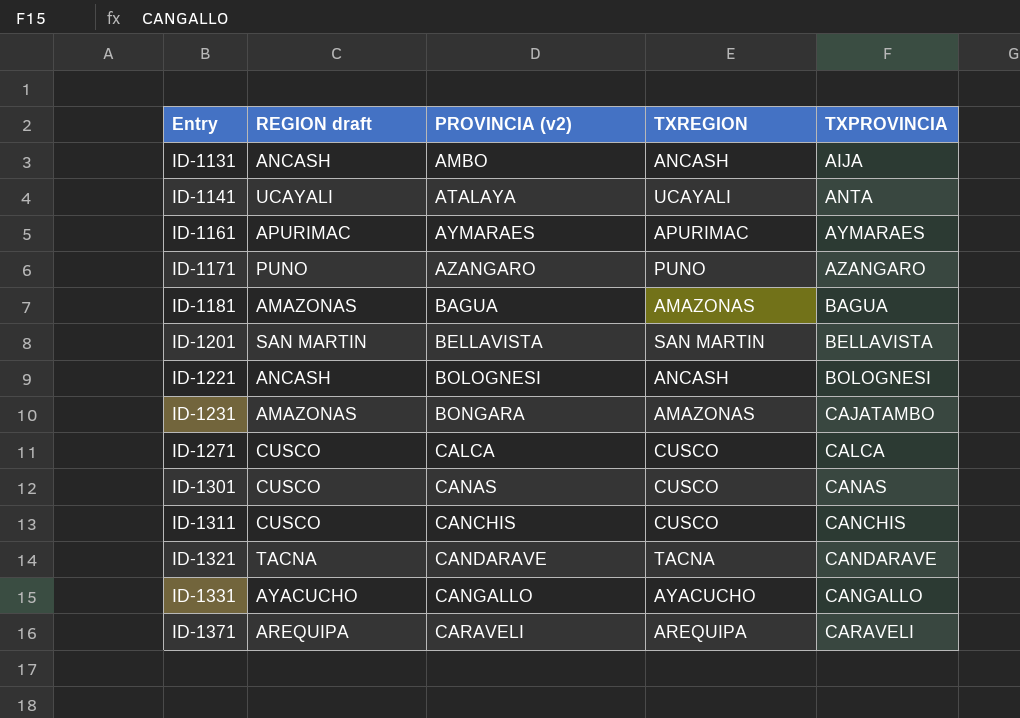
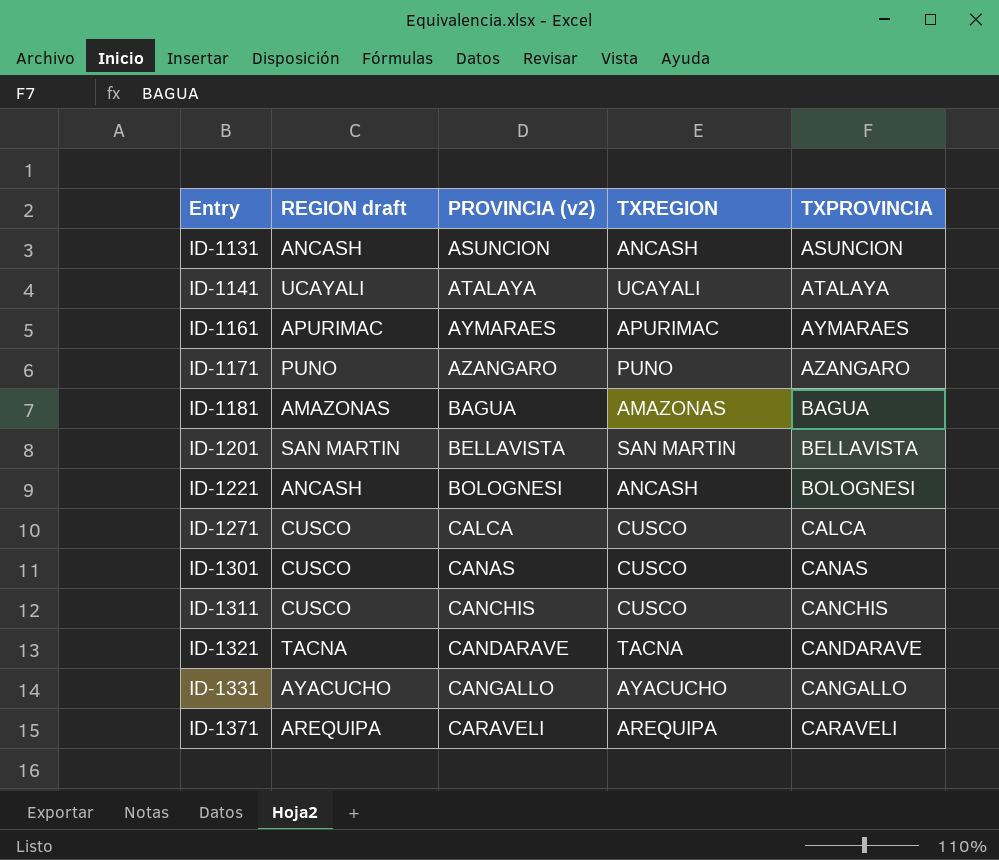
row ID-1231: AMAZONAS | BONGARA | AMAZONAS | CAJATAMBO -> none
ID-1131 | PROVINCIA (v2): AMBO -> ASUNCION
ID-1131 | TXPROVINCIA: AIJA -> ASUNCION
ID-1141 | TXPROVINCIA: ANTA -> ATALAYA

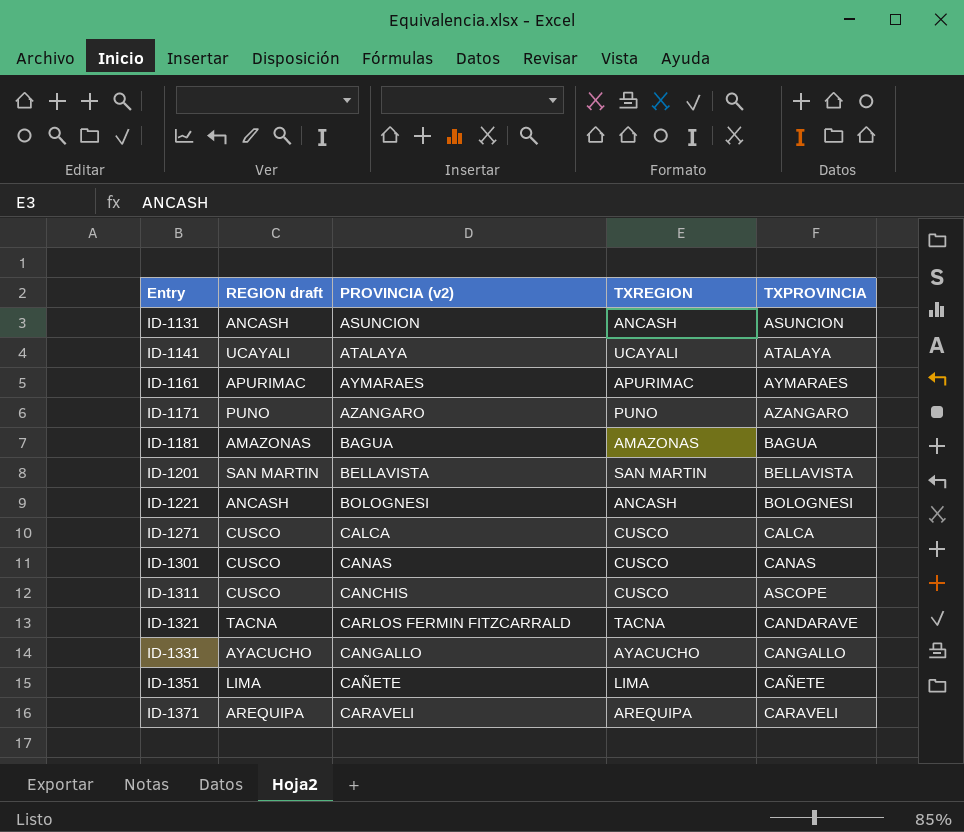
ID-1311 | TXPROVINCIA: CANCHIS -> ASCOPE
ID-1321 | PROVINCIA (v2): CANDARAVE -> CARLOS FERMIN FITZCARRALD
row ID-1351: none -> LIMA | CAÑETE | LIMA | CAÑETE

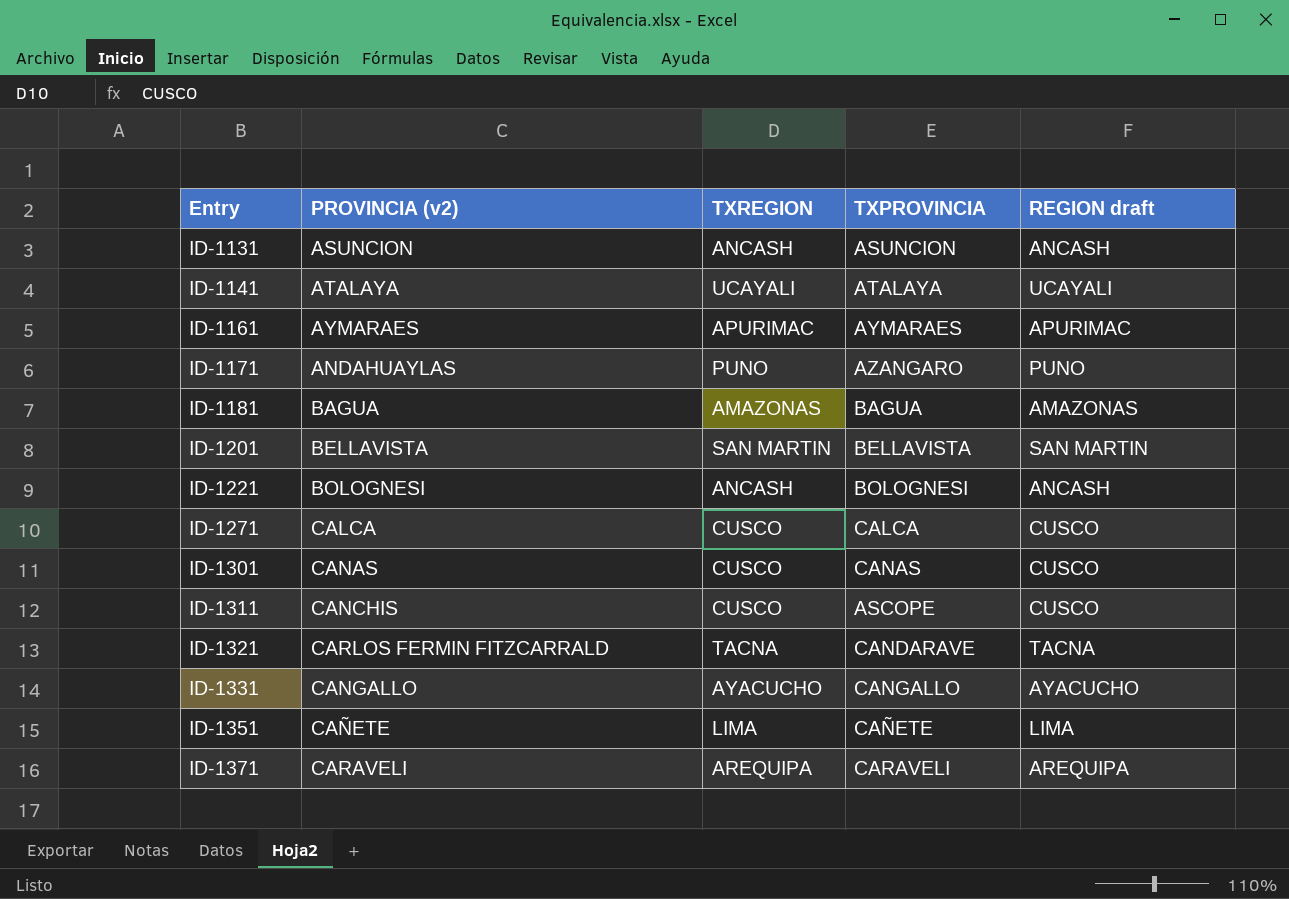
column REGION draft | position: 2 -> 5
ID-1171 | PROVINCIA (v2): AZANGARO -> ANDAHUAYLAS

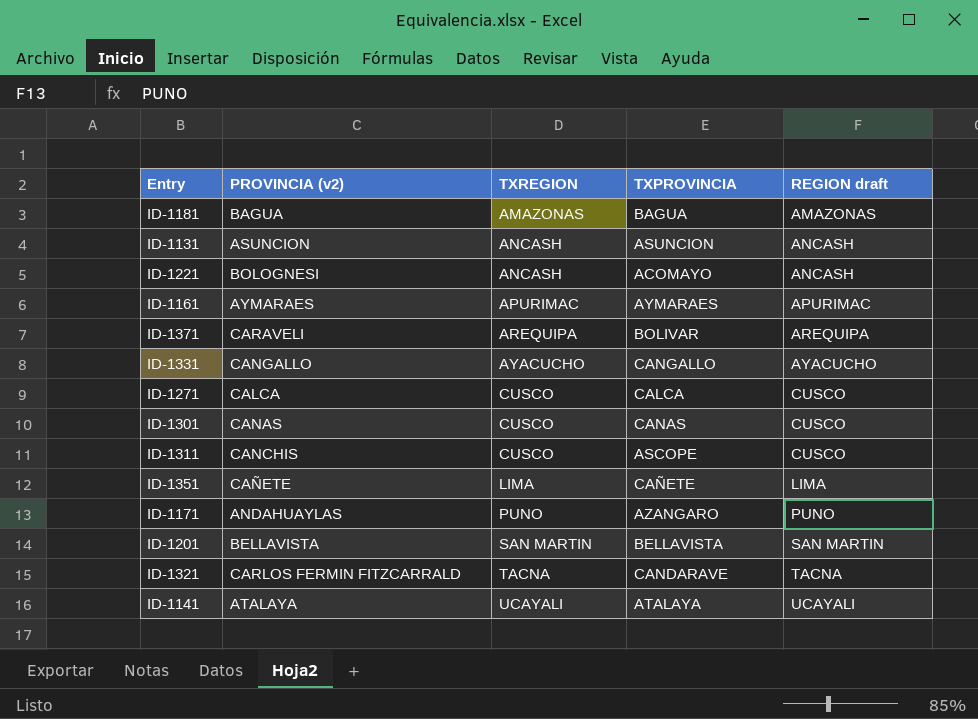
row order: Entry ascending -> TXREGION ascending
ID-1221 | TXPROVINCIA: BOLOGNESI -> ACOMAYO
ID-1371 | TXPROVINCIA: CARAVELI -> BOLIVAR

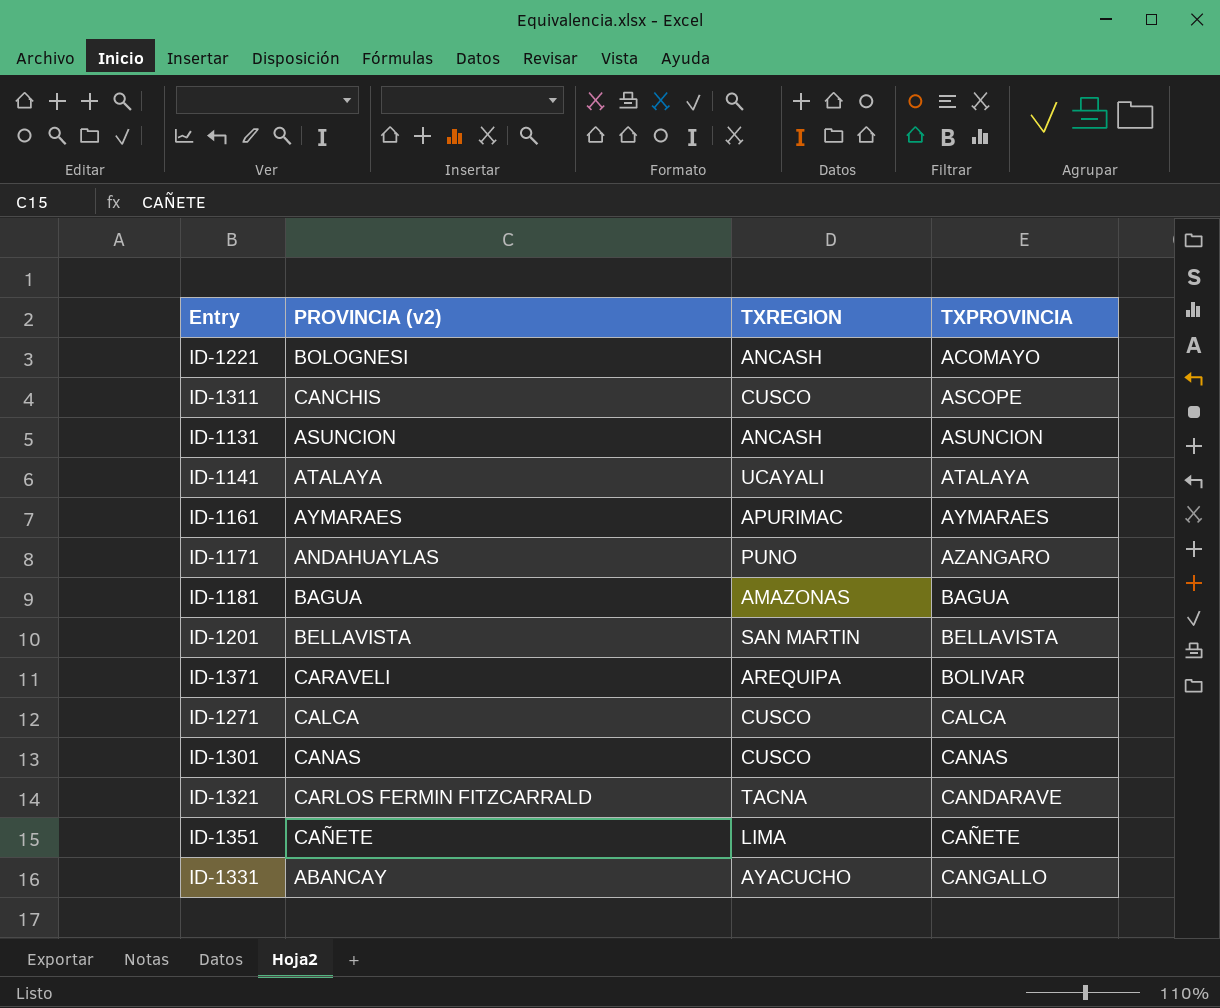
row order: TXREGION ascending -> TXPROVINCIA ascending
column REGION draft | position: 5 -> none
ID-1331 | PROVINCIA (v2): CANGALLO -> ABANCAY

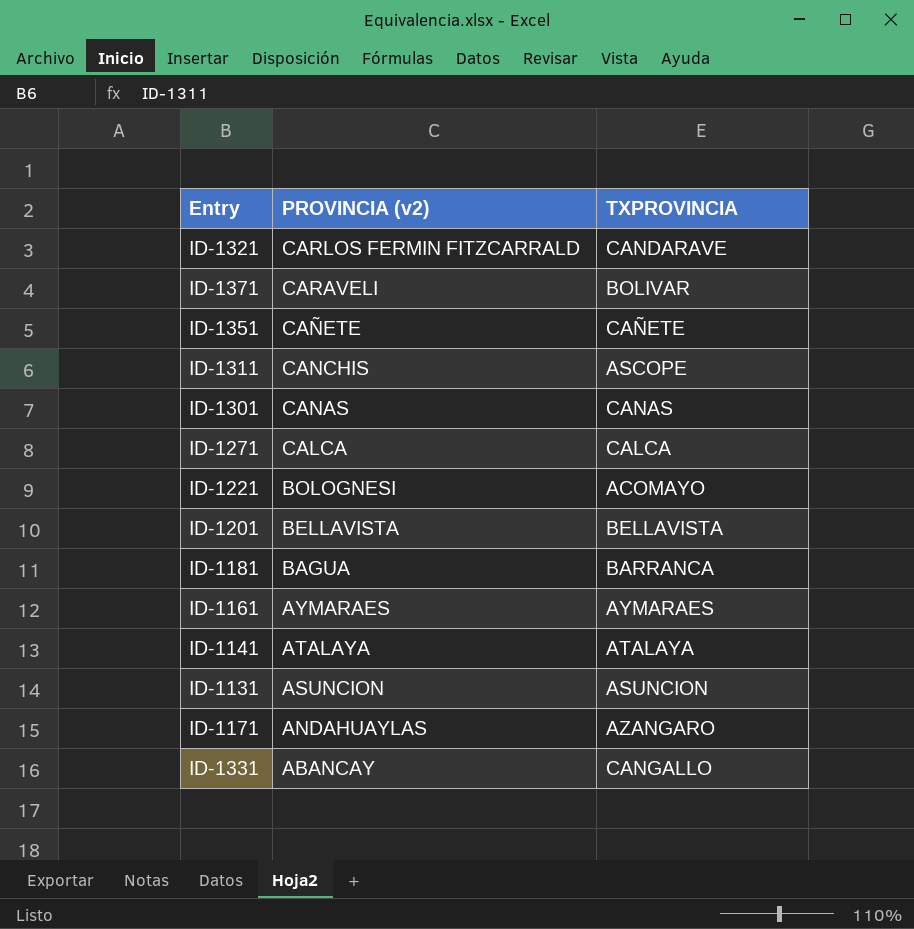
row order: TXPROVINCIA ascending -> PROVINCIA (v2) descending
column TXREGION | position: 3 -> none
ID-1181 | TXPROVINCIA: BAGUA -> BARRANCA

